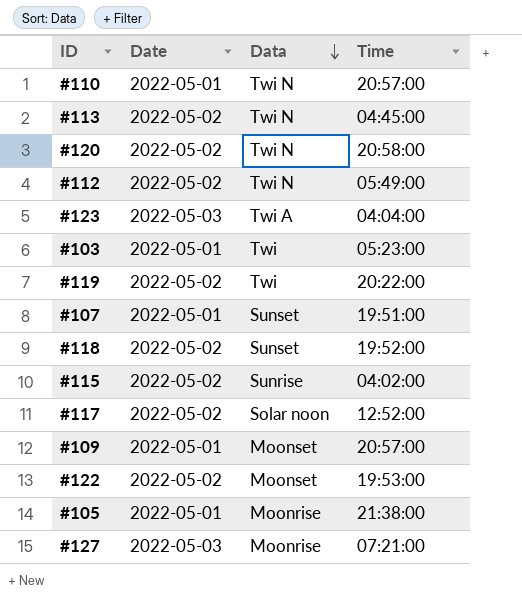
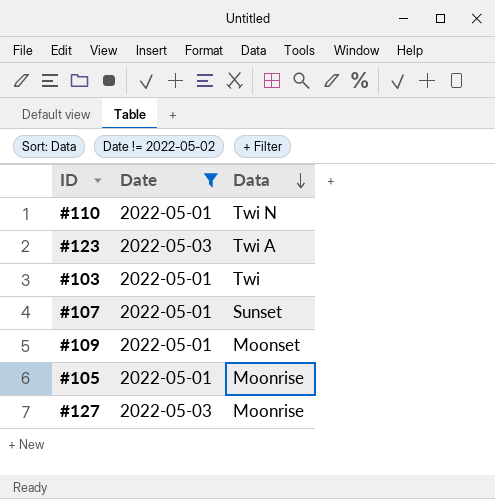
filter: none -> Date != 2022-05-02
column Time | position: 4 -> none

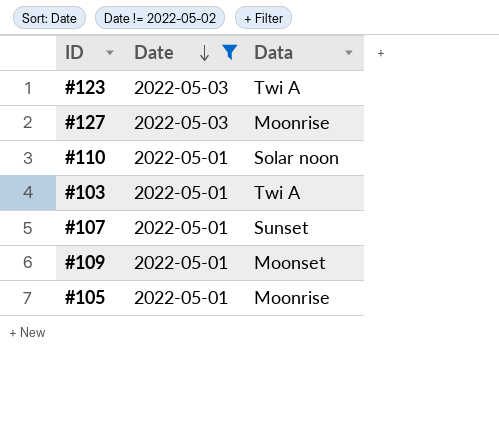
row order: Data descending -> Date descending
#110 | Data: Twi N -> Solar noon
#103 | Data: Twi -> Twi A

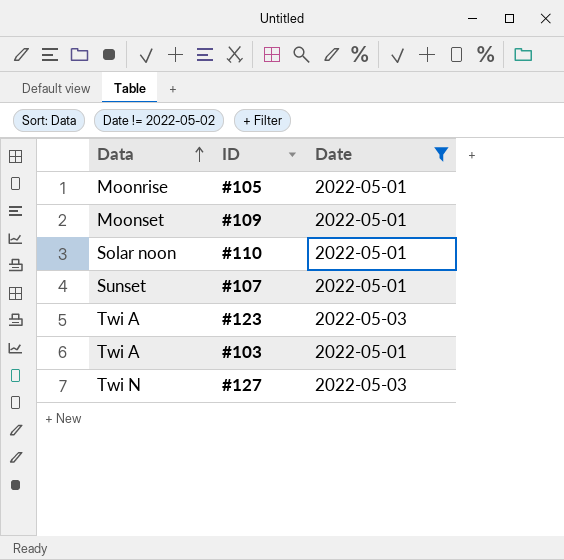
row order: Date descending -> Data ascending
column Data | position: 3 -> 1
#127 | Data: Moonrise -> Twi N

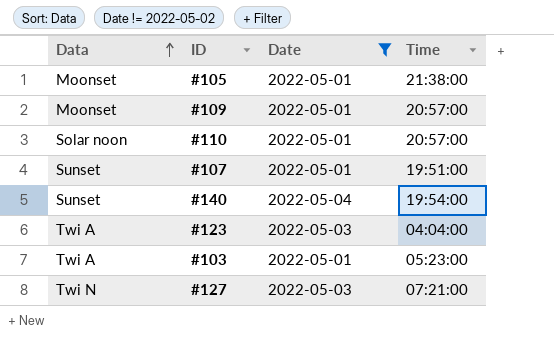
column Time | position: none -> 4
#105 | Data: Moonrise -> Moonset
row #140: none -> Sunset | 2022-05-04 | 19:54:00

